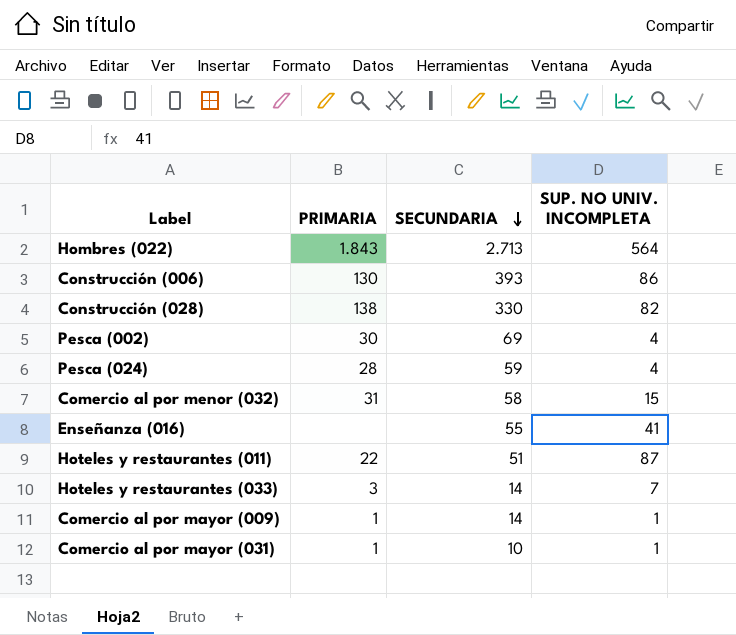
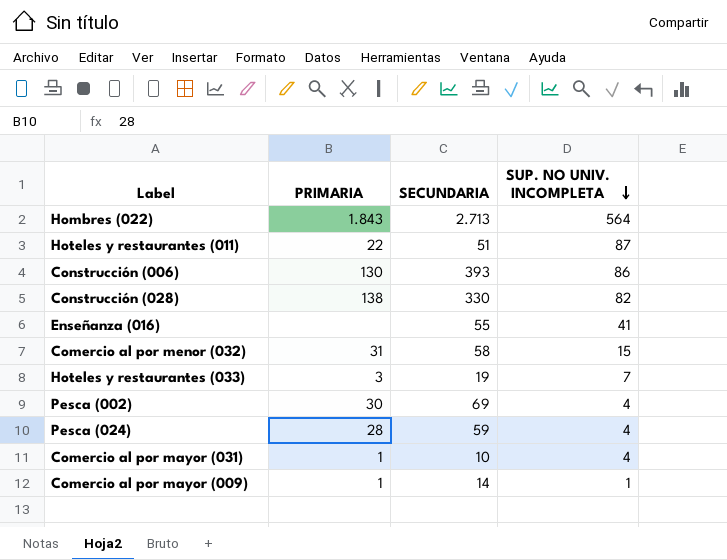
row order: SECUNDARIA descending -> SUP. NO UNIV. INCOMPLETA descending
Hoteles y restaurantes (033) | SECUNDARIA: 14 -> 19
Comercio al por mayor (031) | SUP. NO UNIV. INCOMPLETA: 1 -> 4

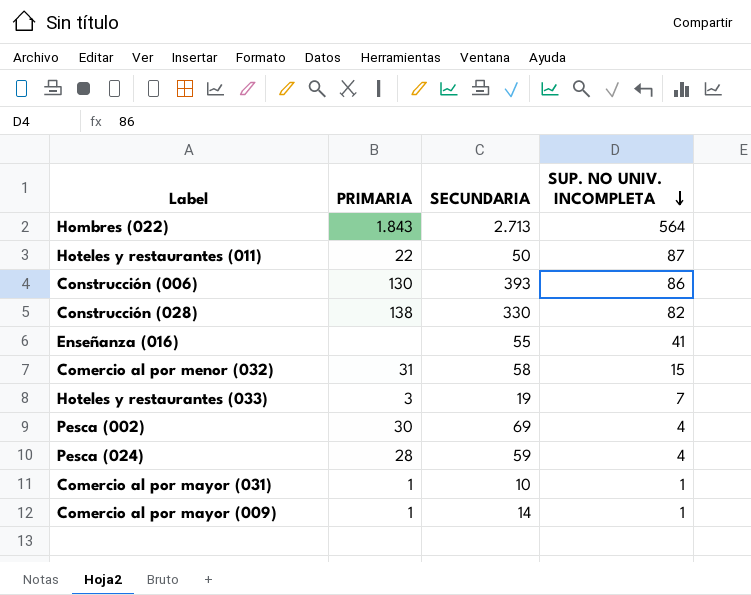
Hoteles y restaurantes (011) | SECUNDARIA: 51 -> 50
Comercio al por mayor (031) | SUP. NO UNIV. INCOMPLETA: 4 -> 1

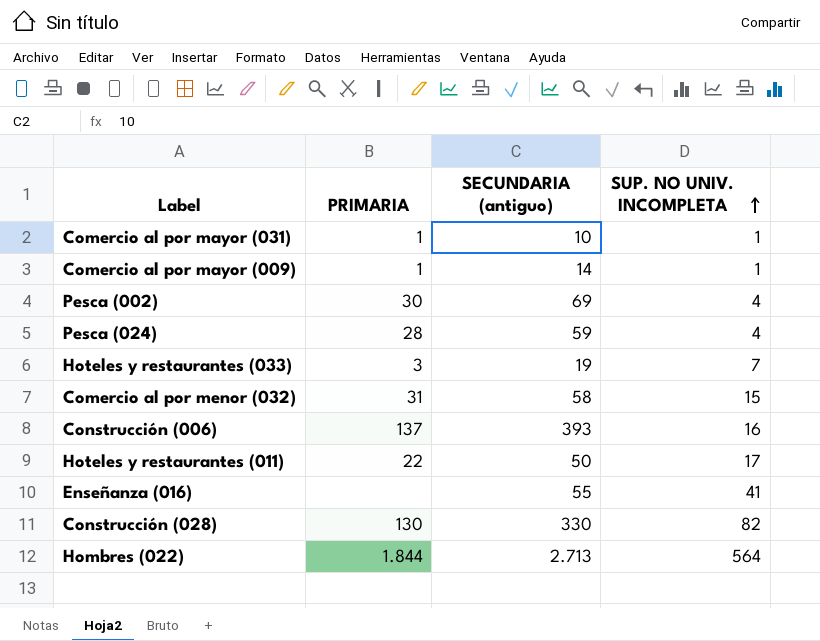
row order: SUP. NO UNIV. INCOMPLETA descending -> SUP. NO UNIV. INCOMPLETA ascending
column name: SECUNDARIA -> SECUNDARIA (antiguo)
Construcción (006) | PRIMARIA: 130 -> 137
Construcción (006) | SUP. NO UNIV. INCOMPLETA: 86 -> 16
Hoteles y restaurantes (011) | SUP. NO UNIV. INCOMPLETA: 87 -> 17
Construcción (028) | PRIMARIA: 138 -> 130
Hombres (022) | PRIMARIA: 1.843 -> 1.844

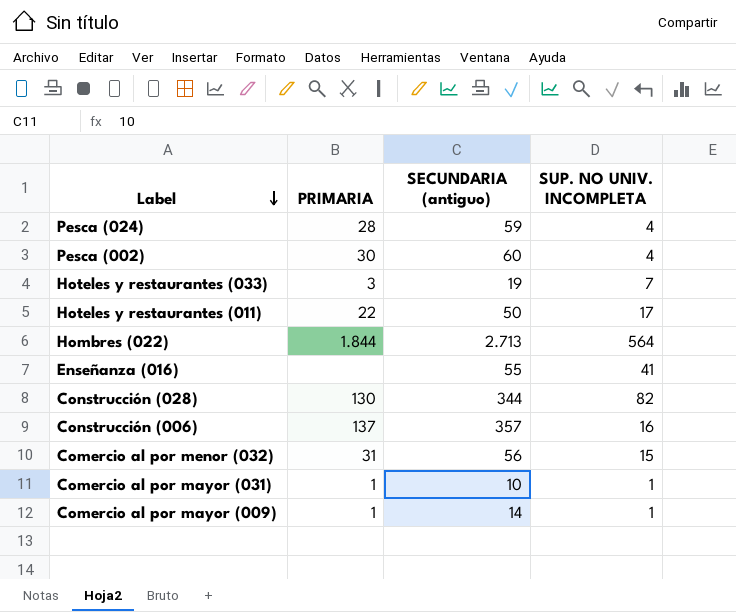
row order: SUP. NO UNIV. INCOMPLETA ascending -> Label descending
Pesca (002) | SECUNDARIA (antiguo): 69 -> 60
Construcción (028) | SECUNDARIA (antiguo): 330 -> 344
Construcción (006) | SECUNDARIA (antiguo): 393 -> 357
Comercio al por menor (032) | SECUNDARIA (antiguo): 58 -> 56

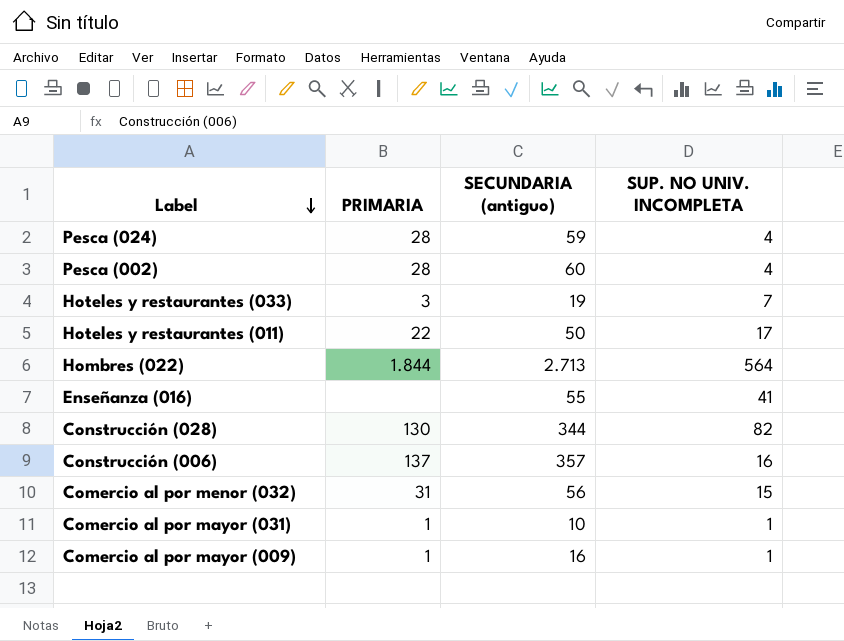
Pesca (002) | PRIMARIA: 30 -> 28
Comercio al por mayor (009) | SECUNDARIA (antiguo): 14 -> 16

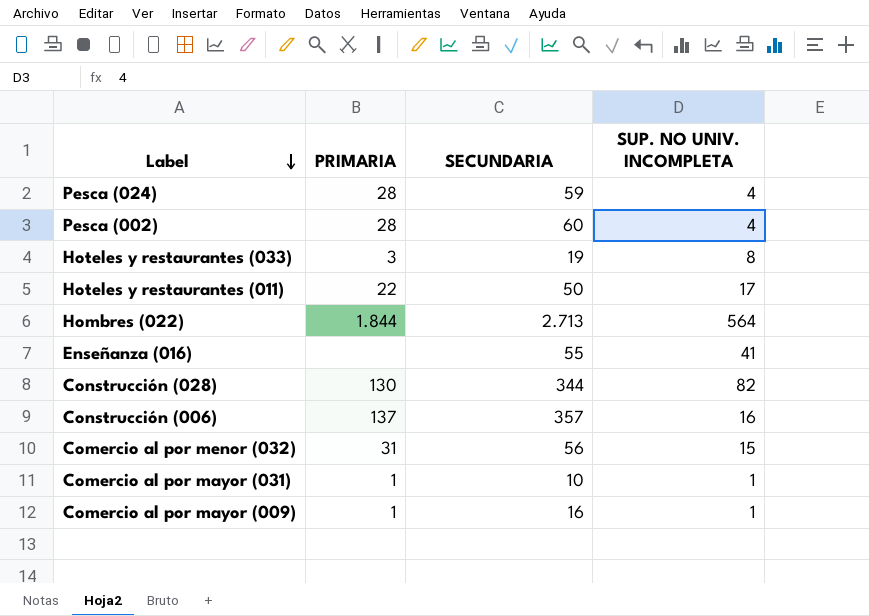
column name: SECUNDARIA (antiguo) -> SECUNDARIA
Hoteles y restaurantes (033) | SUP. NO UNIV. INCOMPLETA: 7 -> 8

